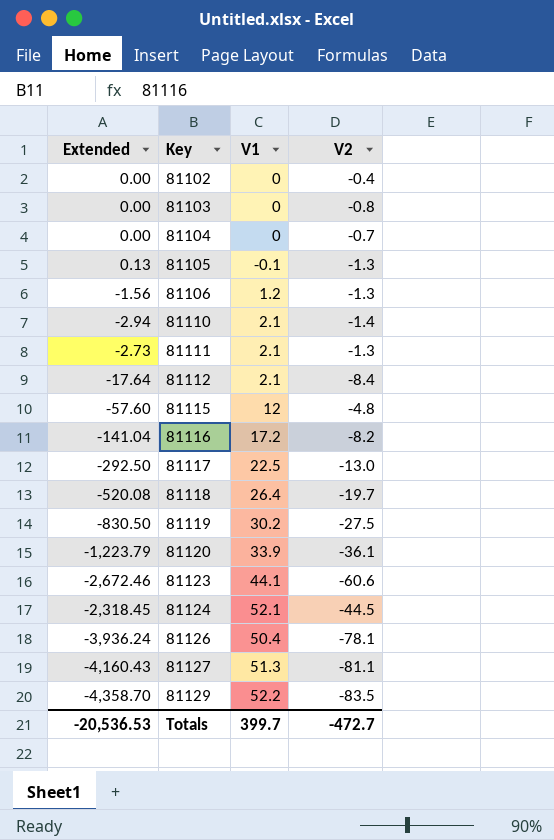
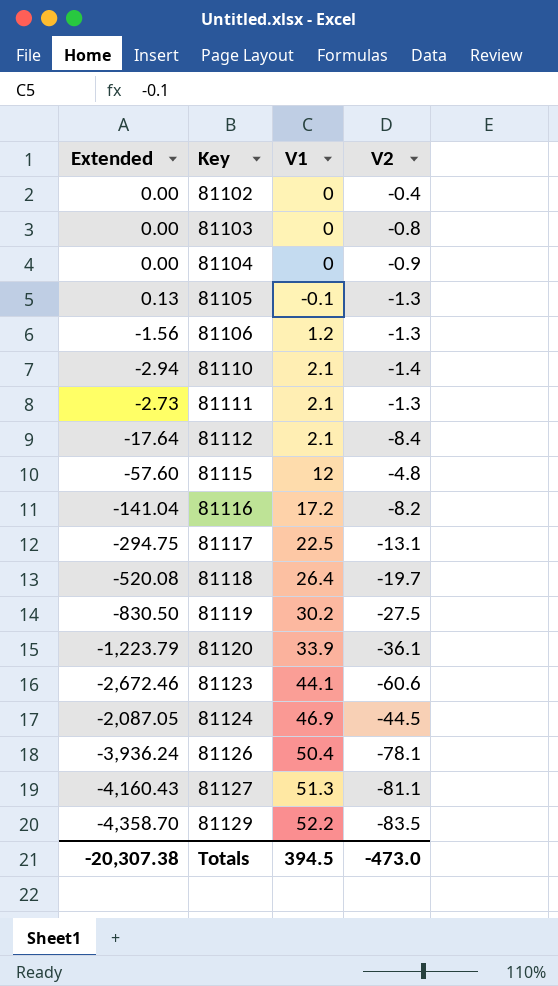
81104 | V2: -0.7 -> -0.9
81117 | Extended: -292.50 -> -294.75
81117 | V2: -13.0 -> -13.1
81124 | Extended: -2,318.45 -> -2,087.05
81124 | V1: 52.1 -> 46.9
Totals | Extended: -20,536.53 -> -20,307.38
Totals | V1: 399.7 -> 394.5
Totals | V2: -472.7 -> -473.0

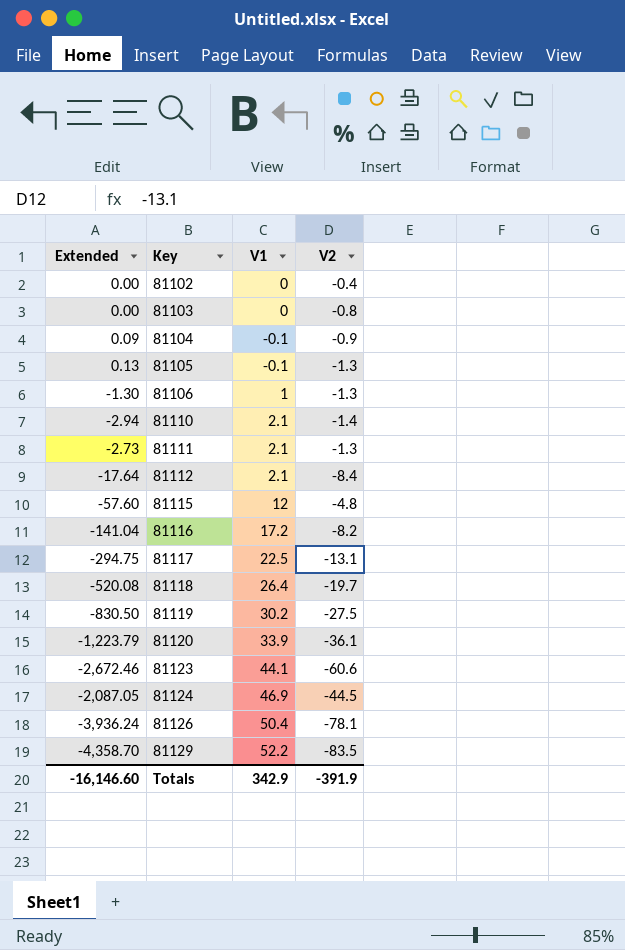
row 81127: -4,160.43 | 51.3 | -81.1 -> none
81104 | Extended: 0.00 -> 0.09
81104 | V1: 0 -> -0.1
81106 | Extended: -1.56 -> -1.30
81106 | V1: 1.2 -> 1
Totals | Extended: -20,307.38 -> -16,146.60
Totals | V1: 394.5 -> 342.9
Totals | V2: -473.0 -> -391.9

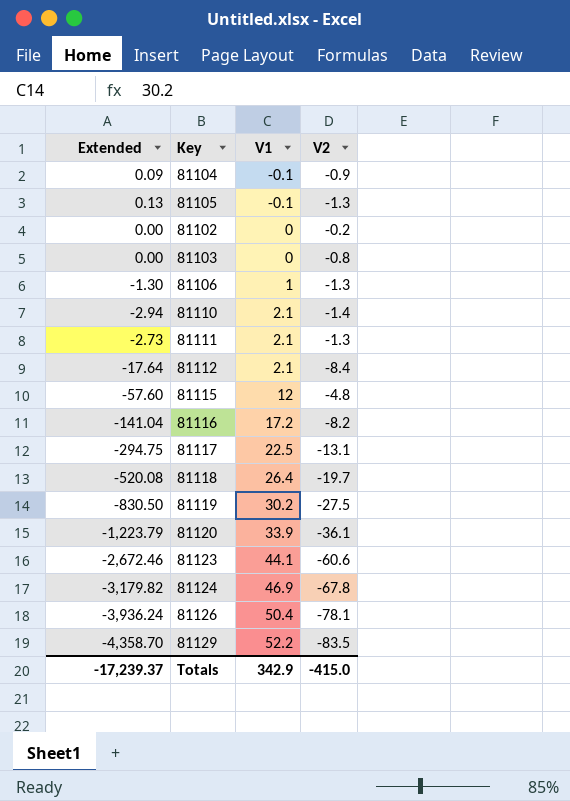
row order: Key ascending -> V1 ascending
81102 | V2: -0.4 -> -0.2
81124 | Extended: -2,087.05 -> -3,179.82
81124 | V2: -44.5 -> -67.8
Totals | Extended: -16,146.60 -> -17,239.37
Totals | V2: -391.9 -> -415.0

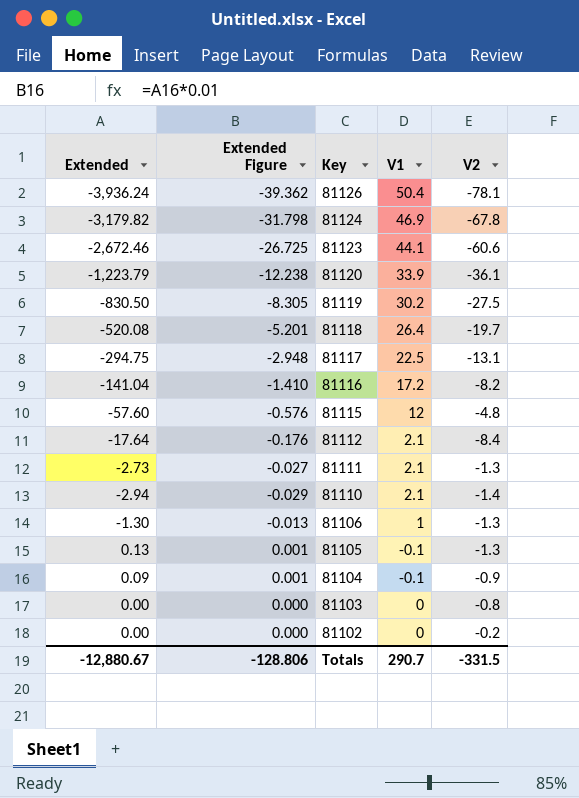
row order: V1 ascending -> Key descending
column Extended Figure | formula: none -> [Extended] * 0.01
row 81129: -4,358.70 | 52.2 | -83.5 -> none
Totals | Extended: -17,239.37 -> -12,880.67
Totals | V1: 342.9 -> 290.7
Totals | V2: -415.0 -> -331.5

